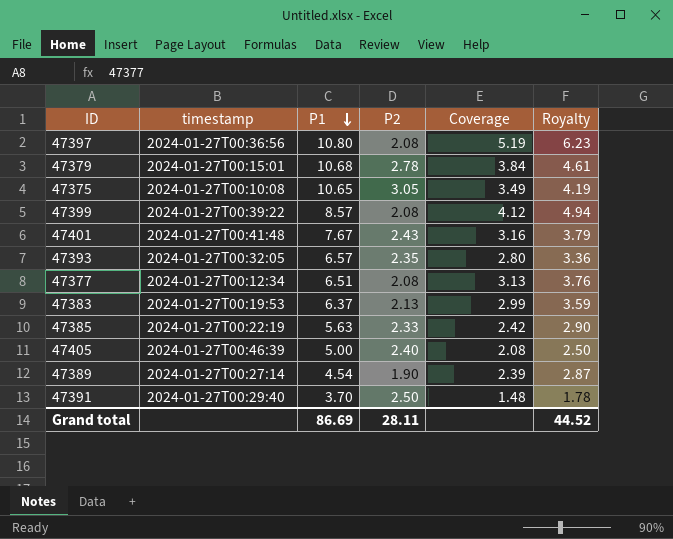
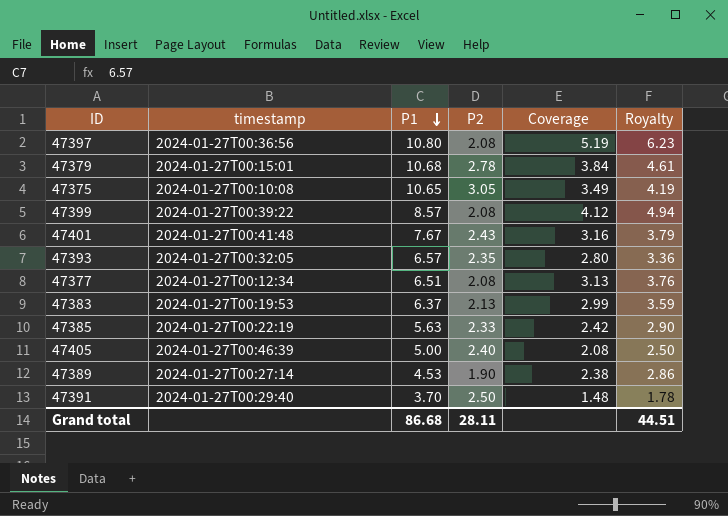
47389 | P1: 4.54 -> 4.53
47389 | Coverage: 2.39 -> 2.38
47389 | Royalty: 2.87 -> 2.86
Grand total | P1: 86.69 -> 86.68
Grand total | Royalty: 44.52 -> 44.51

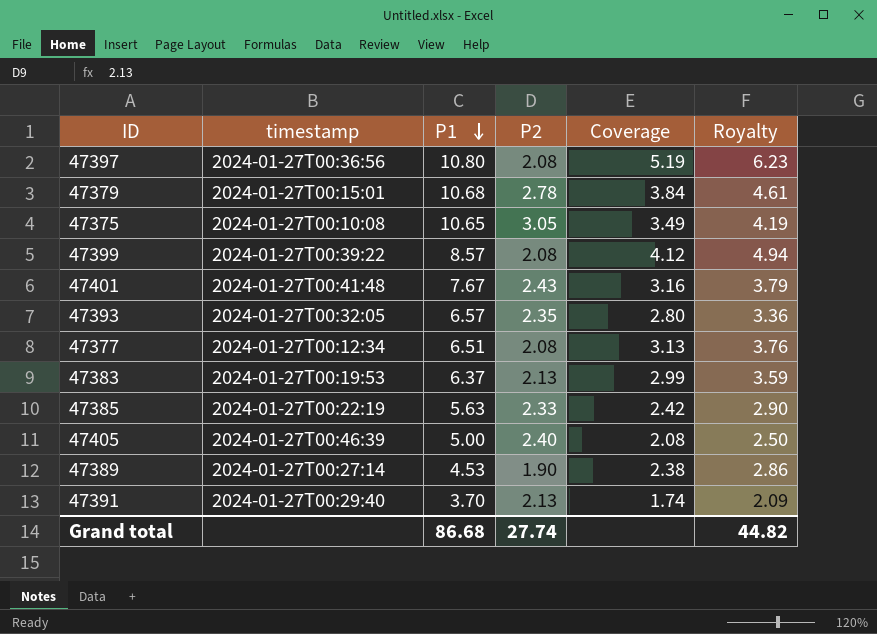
47391 | P2: 2.50 -> 2.13
47391 | Coverage: 1.48 -> 1.74
47391 | Royalty: 1.78 -> 2.09
Grand total | P2: 28.11 -> 27.74
Grand total | Royalty: 44.51 -> 44.82

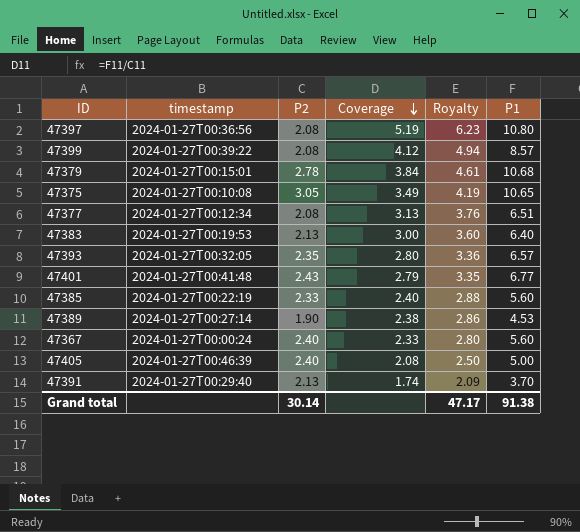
row order: P1 descending -> Coverage descending
column P1 | position: 3 -> 6
47383 | Coverage: 2.99 -> 3.00
47383 | Royalty: 3.59 -> 3.60
47383 | P1: 6.37 -> 6.40
47401 | Coverage: 3.16 -> 2.79
47401 | Royalty: 3.79 -> 3.35
47401 | P1: 7.67 -> 6.77
47385 | Coverage: 2.42 -> 2.40
47385 | Royalty: 2.90 -> 2.88
47385 | P1: 5.63 -> 5.60
row 47367: none -> 2024-01-27T00:00:24 | 2.40 | 2.33 | 2.80 | 5.60
Grand total | P2: 27.74 -> 30.14
Grand total | Royalty: 44.82 -> 47.17
Grand total | P1: 86.68 -> 91.38

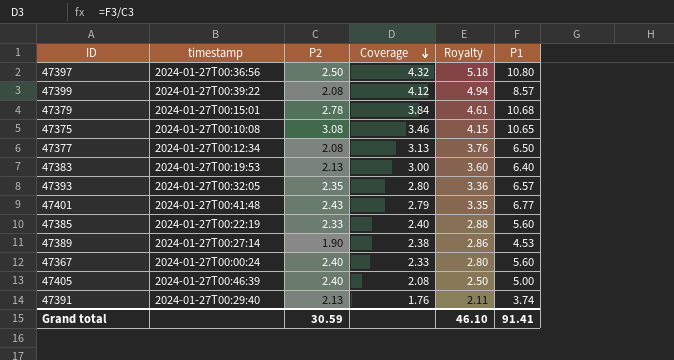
47397 | P2: 2.08 -> 2.50
47397 | Coverage: 5.19 -> 4.32
47397 | Royalty: 6.23 -> 5.18
47375 | P2: 3.05 -> 3.08
47375 | Coverage: 3.49 -> 3.46
47375 | Royalty: 4.19 -> 4.15
47377 | P1: 6.51 -> 6.50
47391 | Coverage: 1.74 -> 1.76
47391 | Royalty: 2.09 -> 2.11
47391 | P1: 3.70 -> 3.74
Grand total | P2: 30.14 -> 30.59
Grand total | Royalty: 47.17 -> 46.10
Grand total | P1: 91.38 -> 91.41

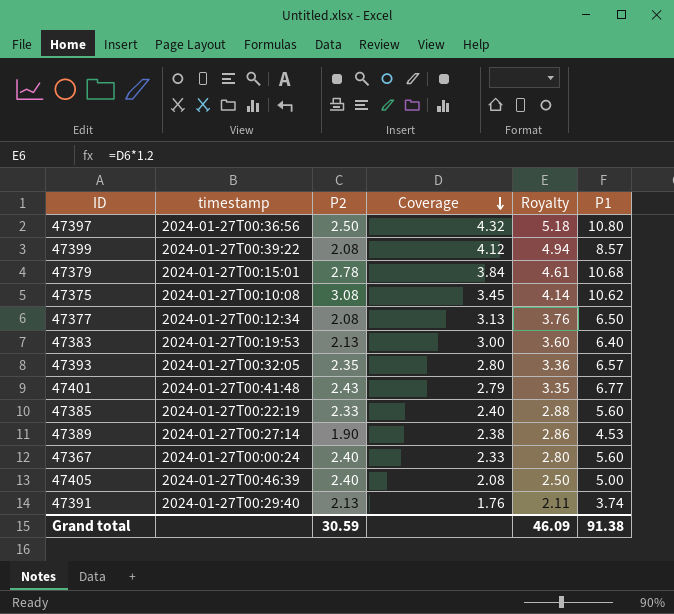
47375 | Coverage: 3.46 -> 3.45
47375 | Royalty: 4.15 -> 4.14
47375 | P1: 10.65 -> 10.62
Grand total | Royalty: 46.10 -> 46.09
Grand total | P1: 91.41 -> 91.38

